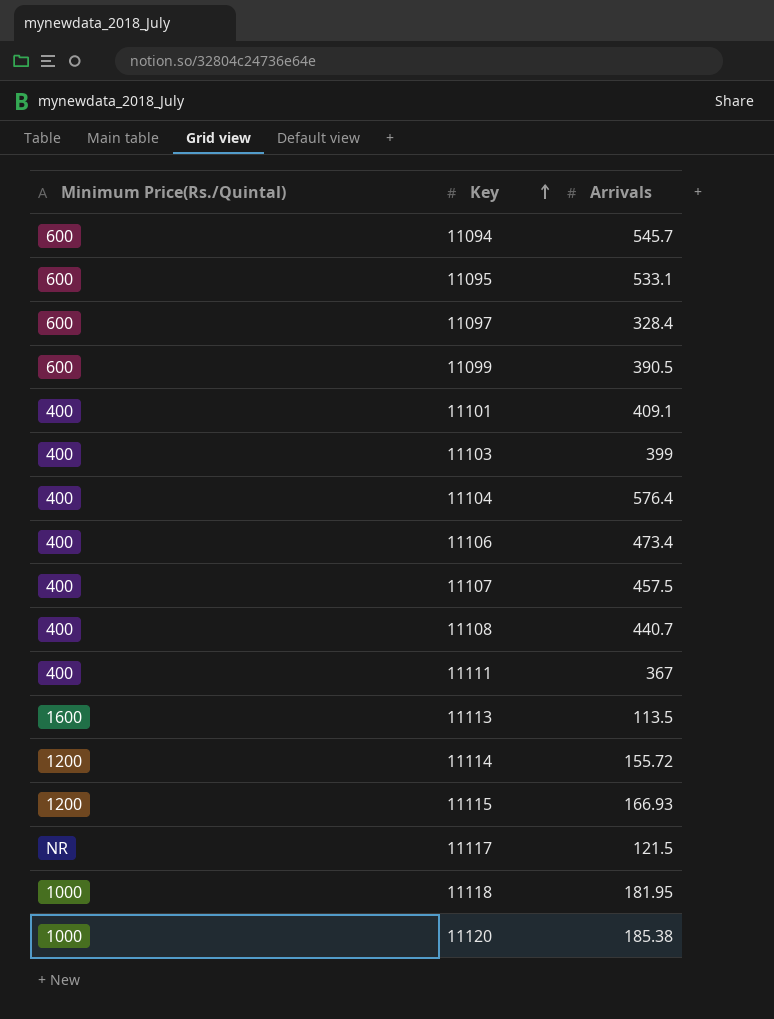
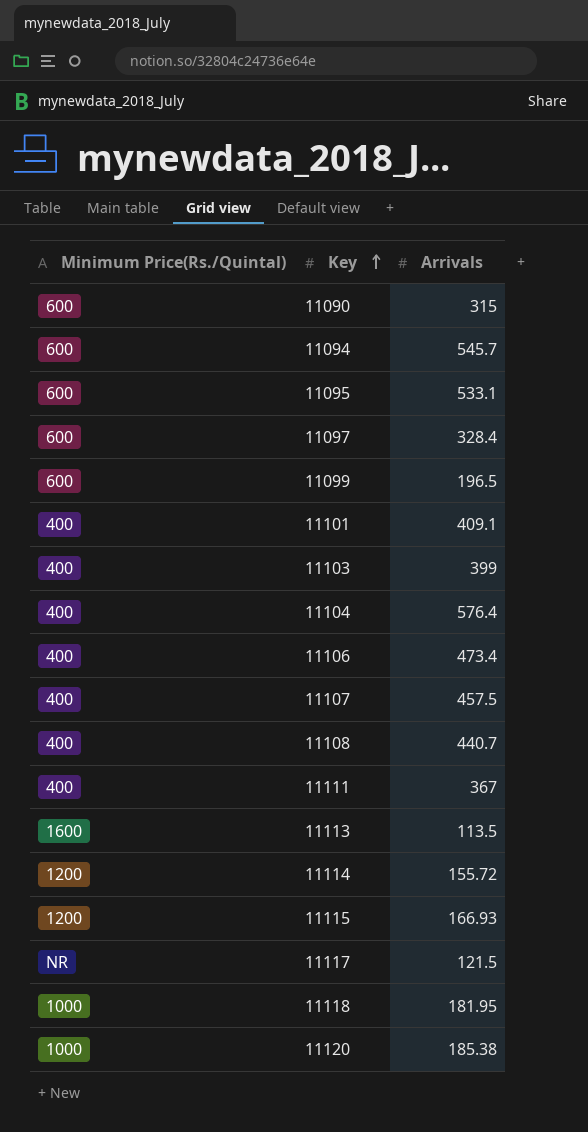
row 11090: none -> 600 | 315
11099 | Arrivals: 390.5 -> 196.5

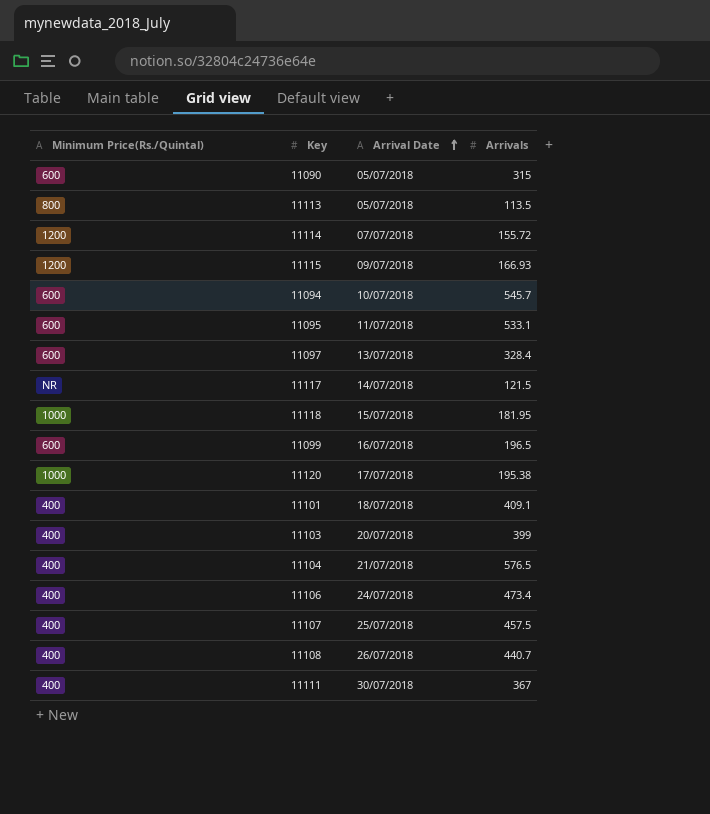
row order: Key ascending -> Arrival Date ascending
column Arrival Date | position: none -> 3
11113 | Minimum Price(Rs./Quintal): 1600 -> 800
11120 | Arrivals: 185.38 -> 195.38
11104 | Arrivals: 576.4 -> 576.5

